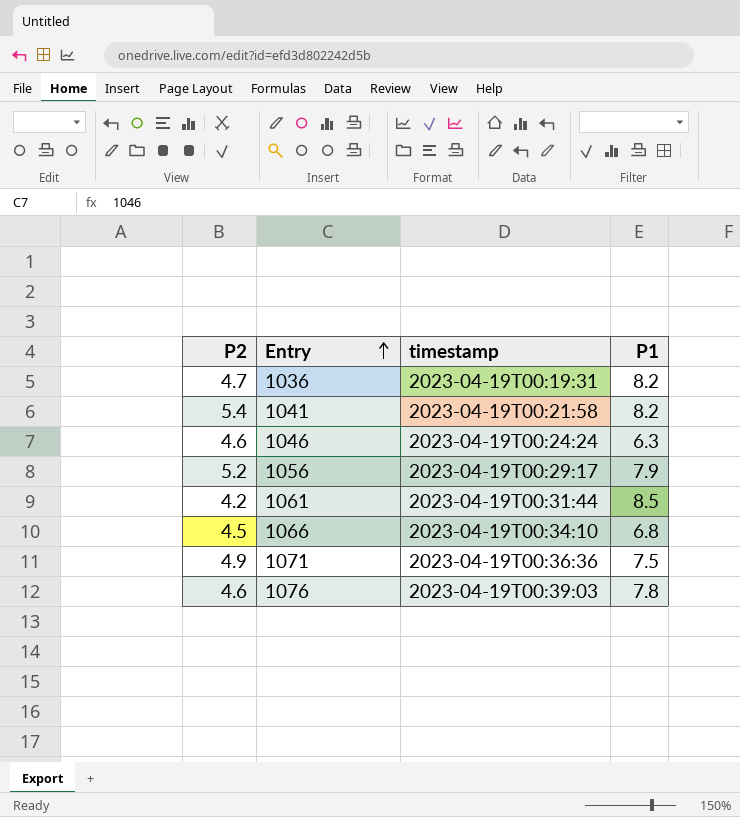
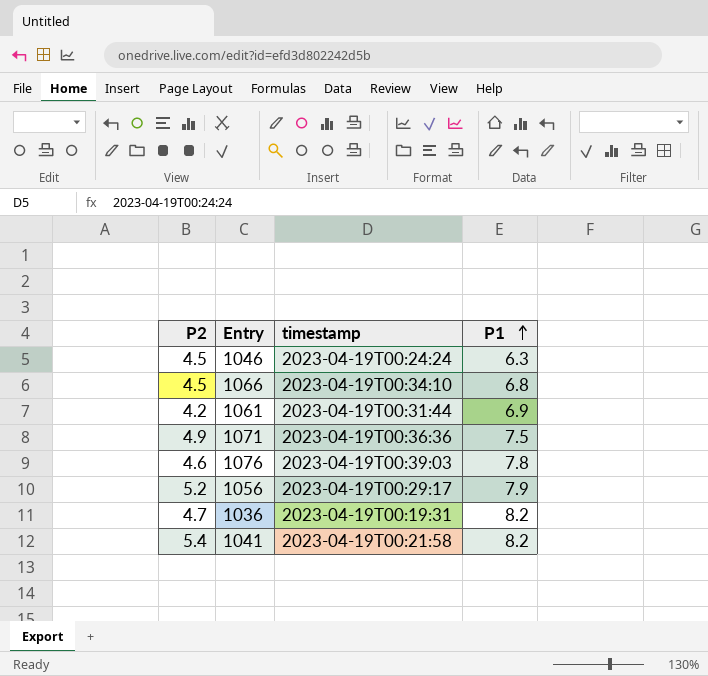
row order: Entry ascending -> P1 ascending
1046 | P2: 4.6 -> 4.5
1061 | P1: 8.5 -> 6.9

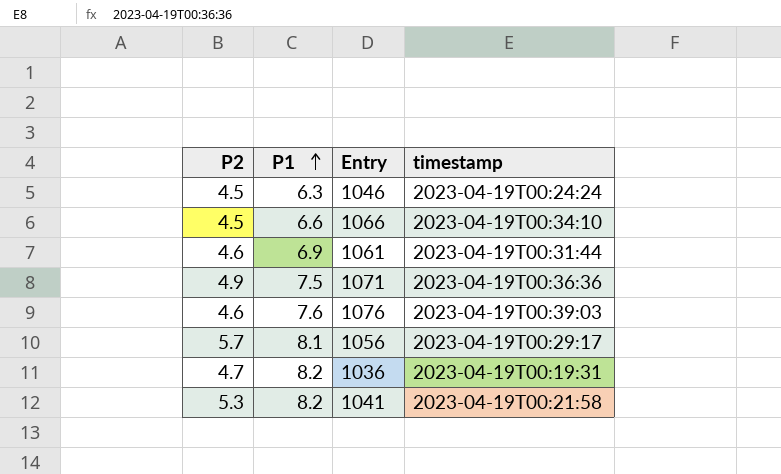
column P1 | position: 4 -> 2
1066 | P1: 6.8 -> 6.6
1061 | P2: 4.2 -> 4.6
1076 | P1: 7.8 -> 7.6
1056 | P2: 5.2 -> 5.7
1056 | P1: 7.9 -> 8.1
1041 | P2: 5.4 -> 5.3

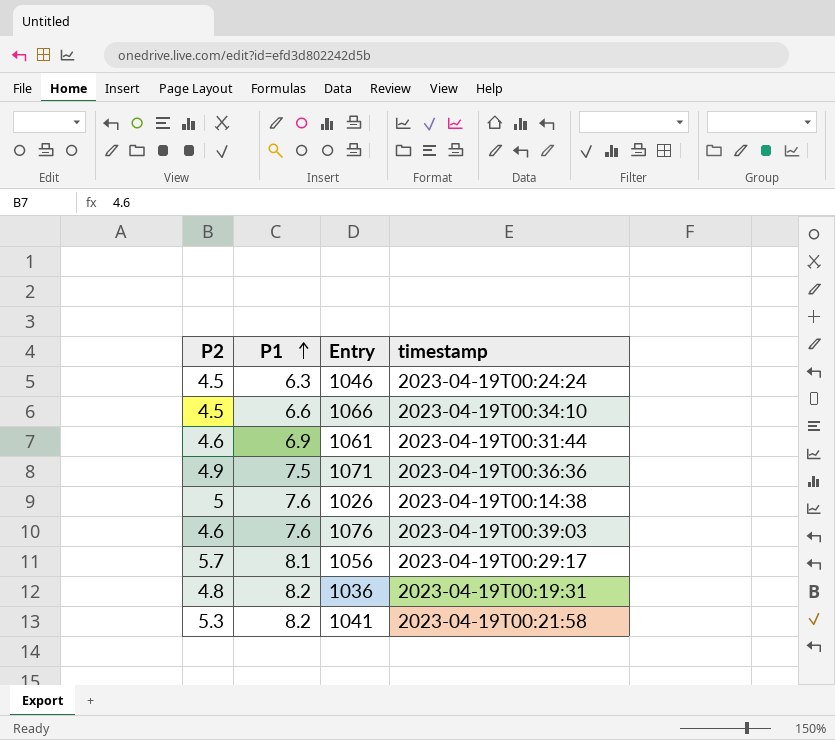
row 1026: none -> 5 | 7.6 | 2023-04-19T00:14:38
1036 | P2: 4.7 -> 4.8

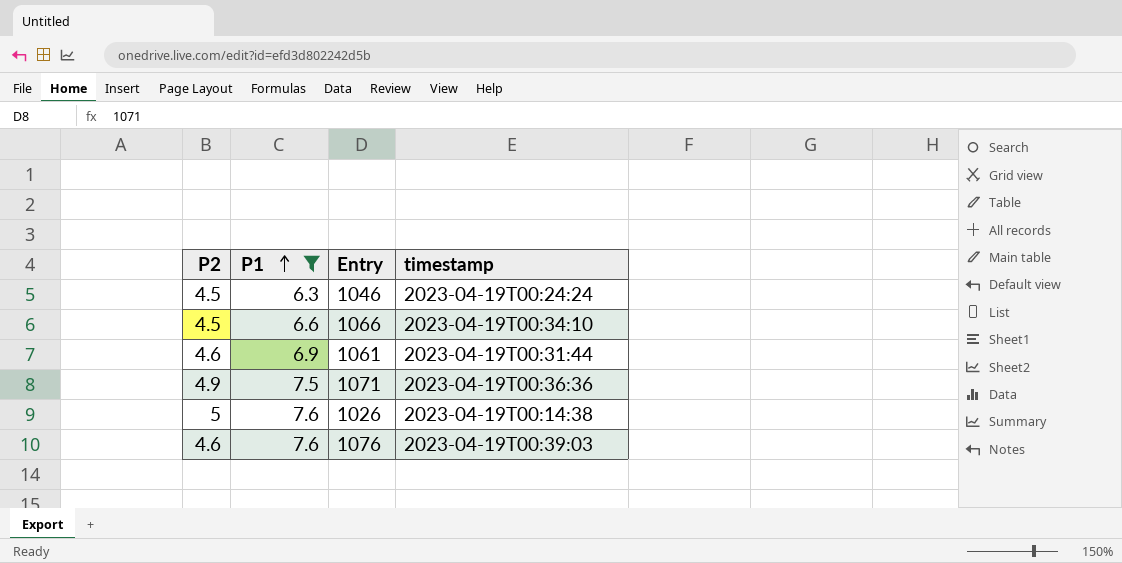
filter: none -> P1 <= 7.6

